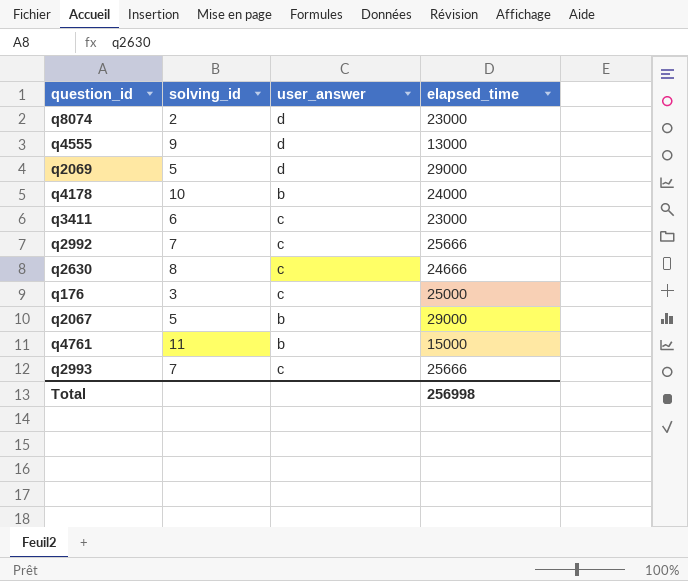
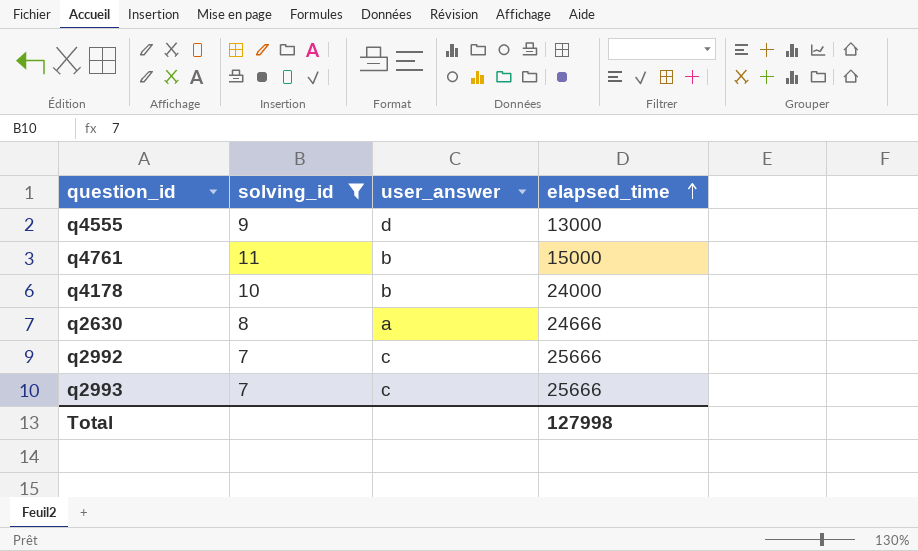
filter: none -> solving_id >= 7
row order: none -> elapsed_time ascending
q2630 | user_answer: c -> a
Total | elapsed_time: 256998 -> 127998

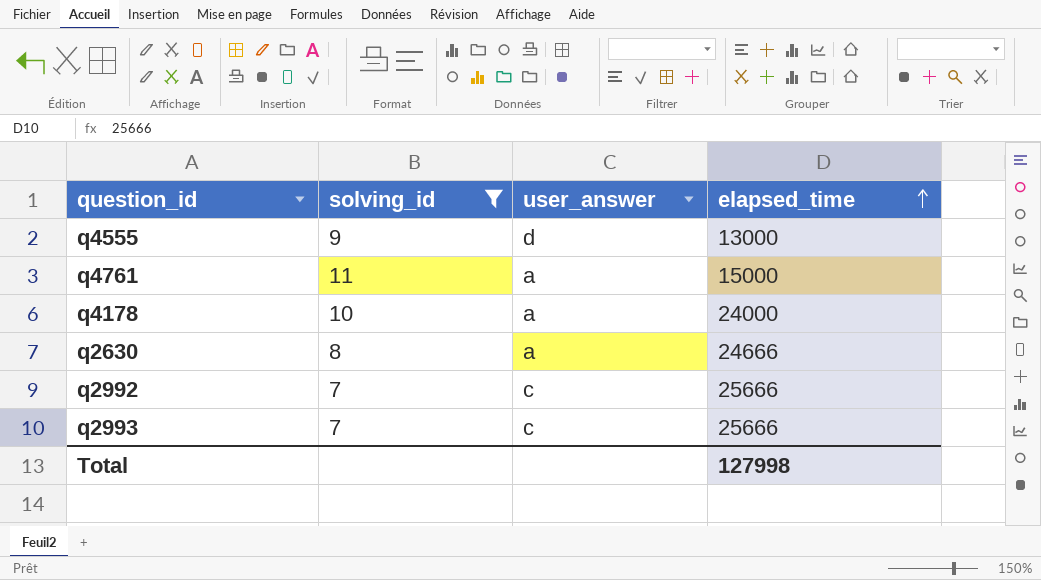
q4761 | user_answer: b -> a
q4178 | user_answer: b -> a

